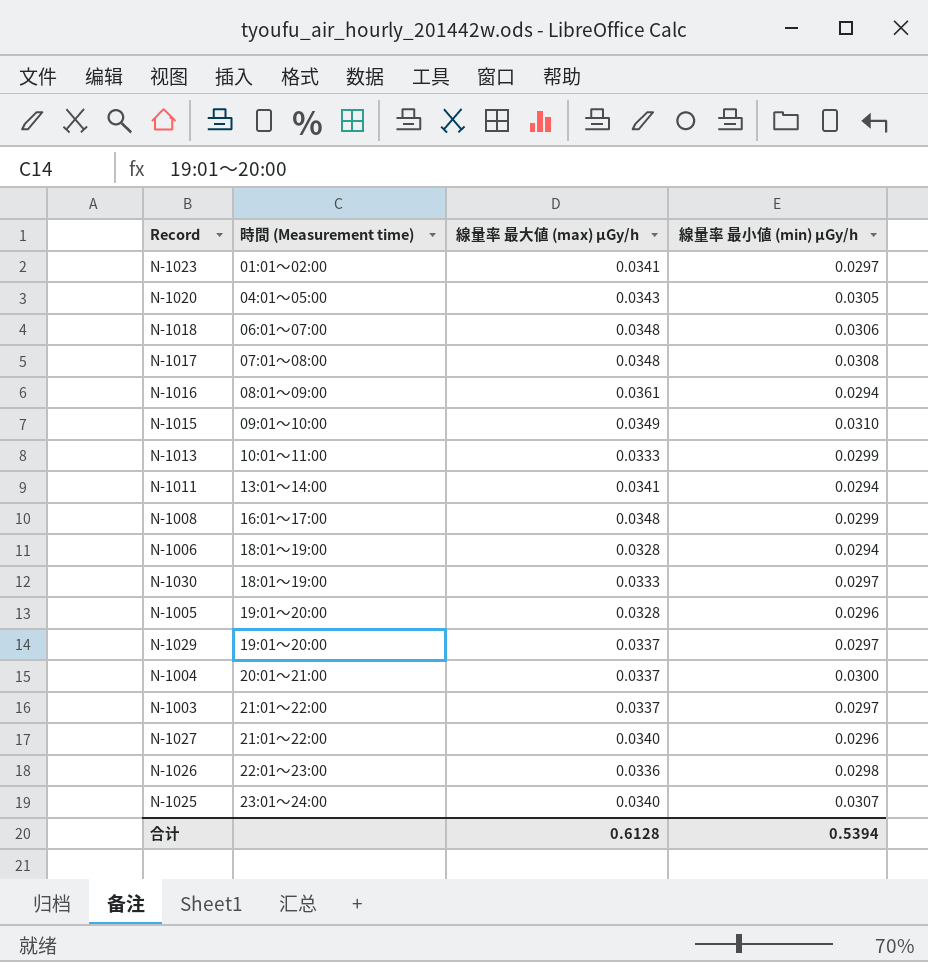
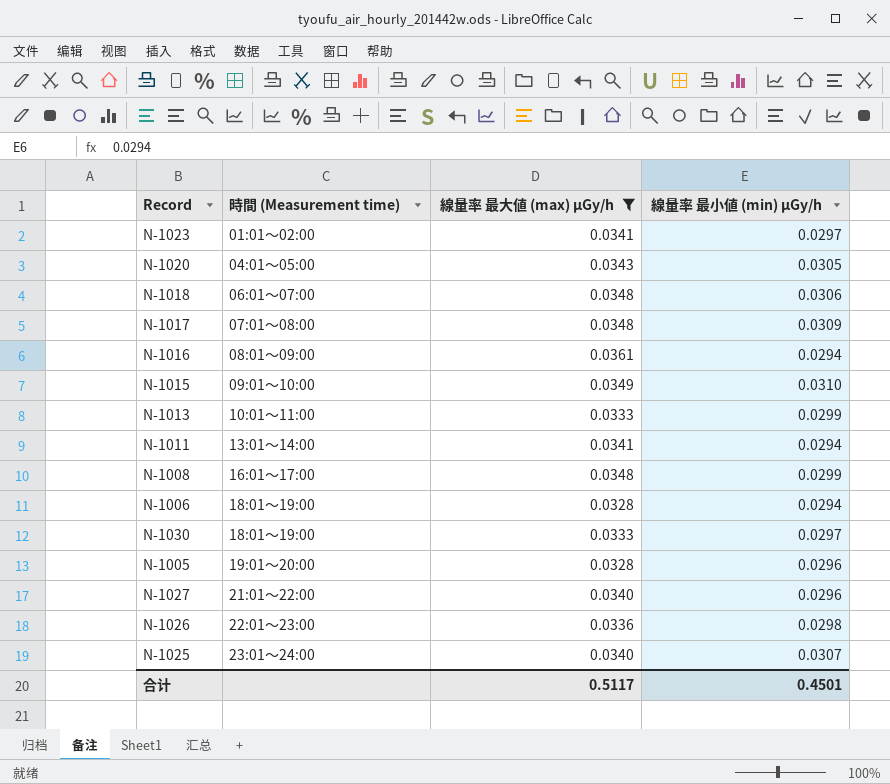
filter: none -> 線量率 最大値 (max) μGy/h != 0.0337
N-1017 | 線量率 最小値 (min) μGy/h: 0.0308 -> 0.0309
合计 | 線量率 最大値 (max) μGy/h: 0.6128 -> 0.5117
合计 | 線量率 最小値 (min) μGy/h: 0.5394 -> 0.4501

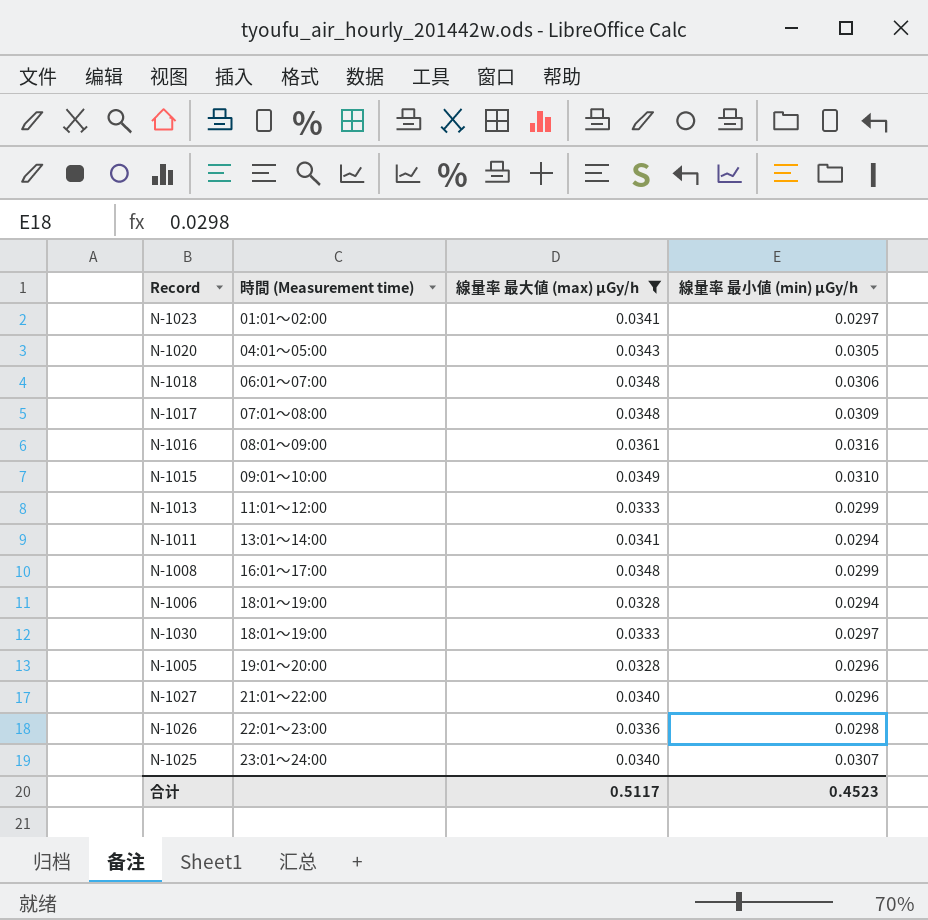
N-1016 | 線量率 最小値 (min) μGy/h: 0.0294 -> 0.0316
N-1013 | 時間 (Measurement time): 10:01～11:00 -> 11:01～12:00
合计 | 線量率 最小値 (min) μGy/h: 0.4501 -> 0.4523

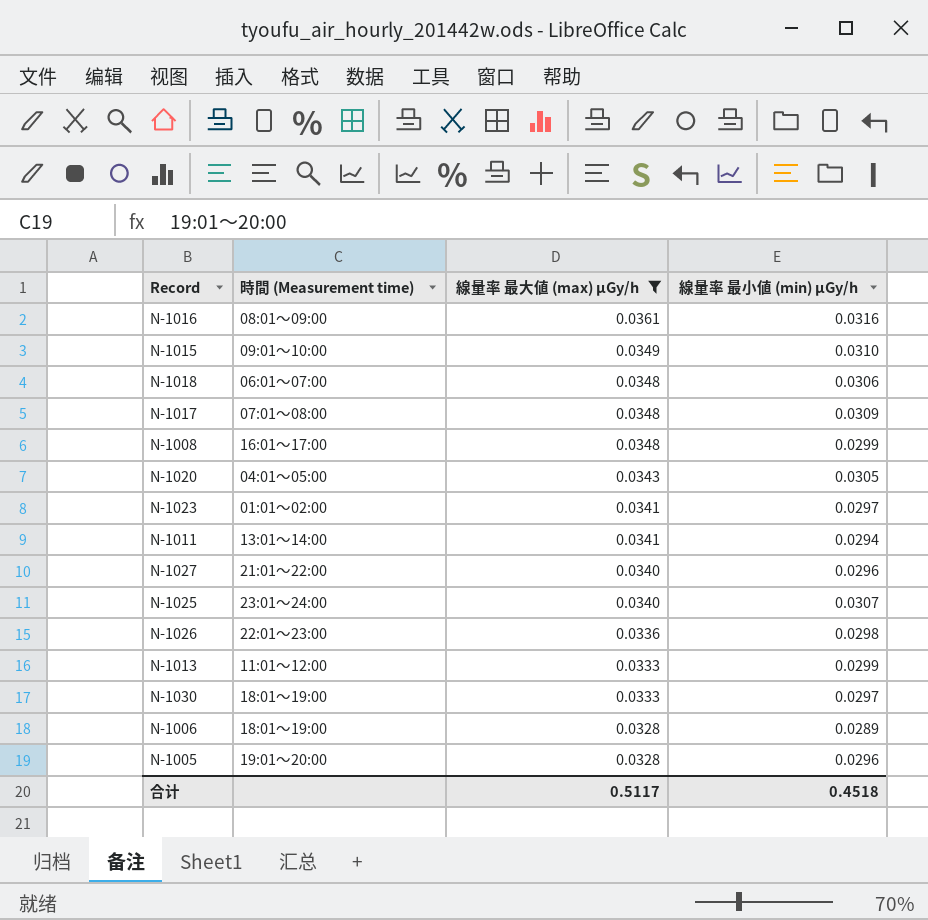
row order: 時間 (Measurement time) ascending -> 線量率 最大値 (max) μGy/h descending
N-1006 | 線量率 最小値 (min) μGy/h: 0.0294 -> 0.0289
合计 | 線量率 最小値 (min) μGy/h: 0.4523 -> 0.4518

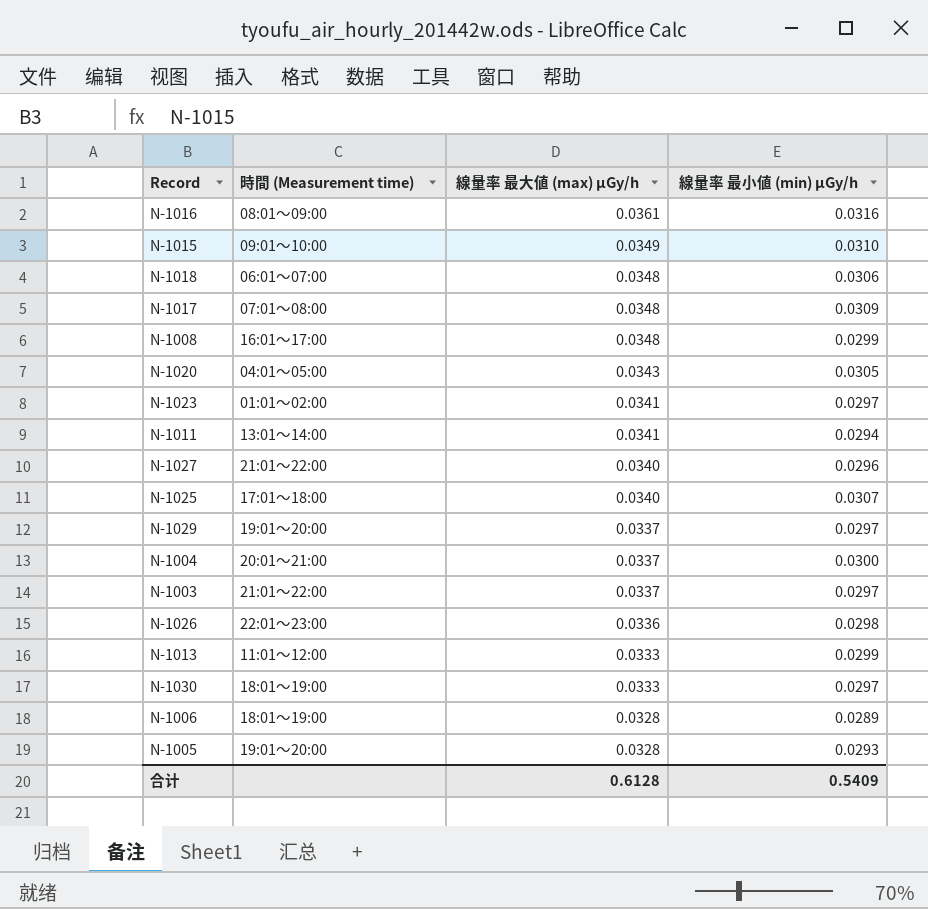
filter: 線量率 最大値 (max) μGy/h != 0.0337 -> none
N-1025 | 時間 (Measurement time): 23:01～24:00 -> 17:01～18:00
N-1005 | 線量率 最小値 (min) μGy/h: 0.0296 -> 0.0293
合计 | 線量率 最大値 (max) μGy/h: 0.5117 -> 0.6128
合计 | 線量率 最小値 (min) μGy/h: 0.4518 -> 0.5409

